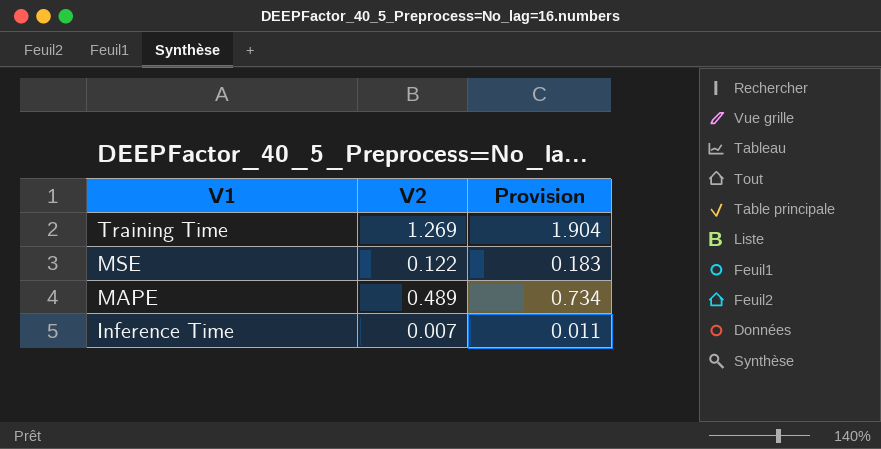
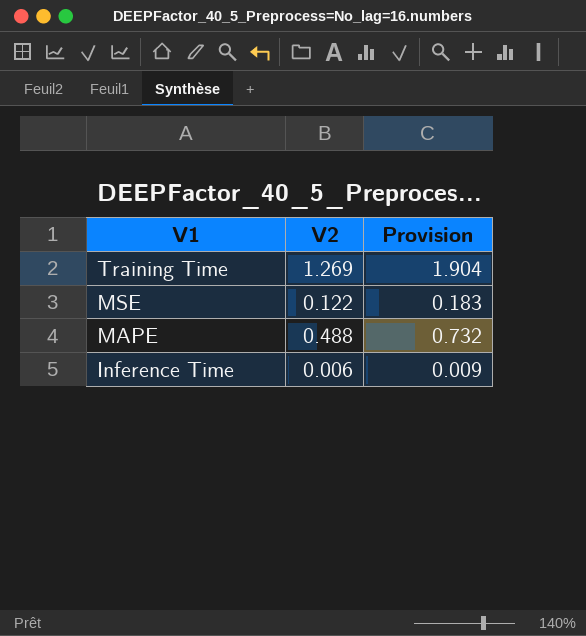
MAPE | V2: 0.489 -> 0.488
MAPE | Provision: 0.734 -> 0.732
Inference Time | V2: 0.007 -> 0.006
Inference Time | Provision: 0.011 -> 0.009

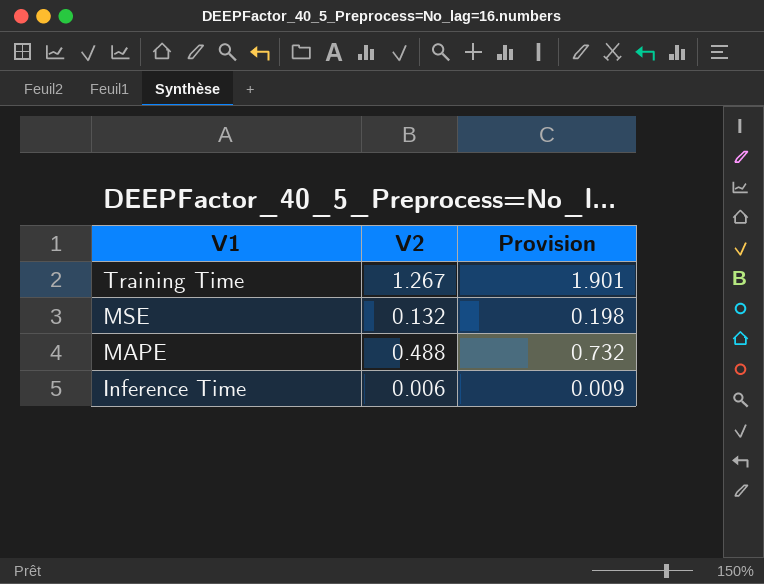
Training Time | V2: 1.269 -> 1.267
Training Time | Provision: 1.904 -> 1.901
MSE | V2: 0.122 -> 0.132
MSE | Provision: 0.183 -> 0.198

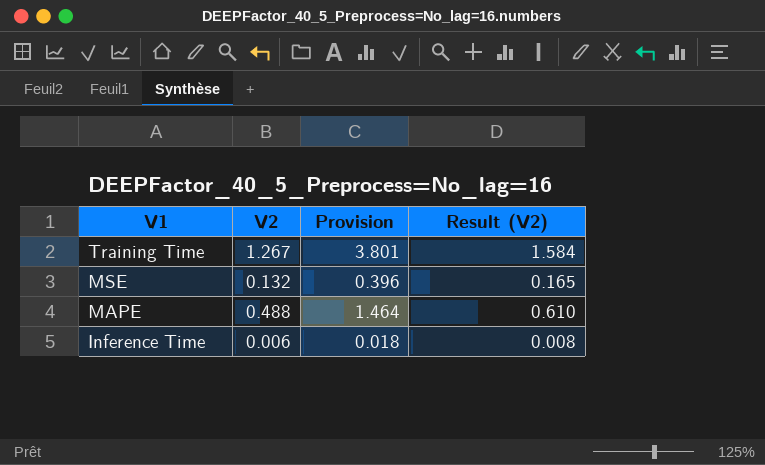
column Provision | formula: [V2] * 1.5 -> [V2] * 3
column Result (V2) | formula: none -> [V2] * 1.25

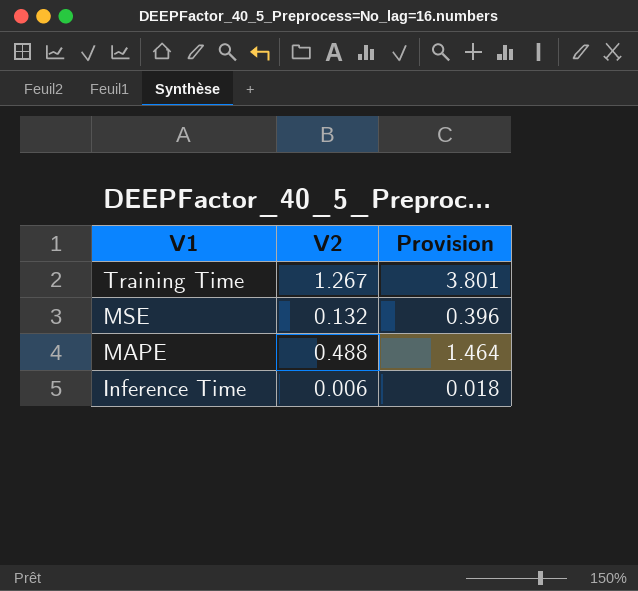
column Result (V2) | formula: [V2] * 1.25 -> none

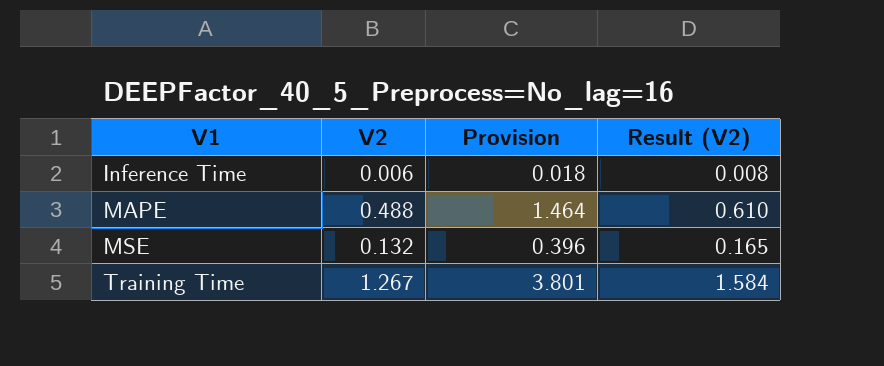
row order: V1 descending -> V1 ascending
column Result (V2) | formula: none -> [V2] * 1.25

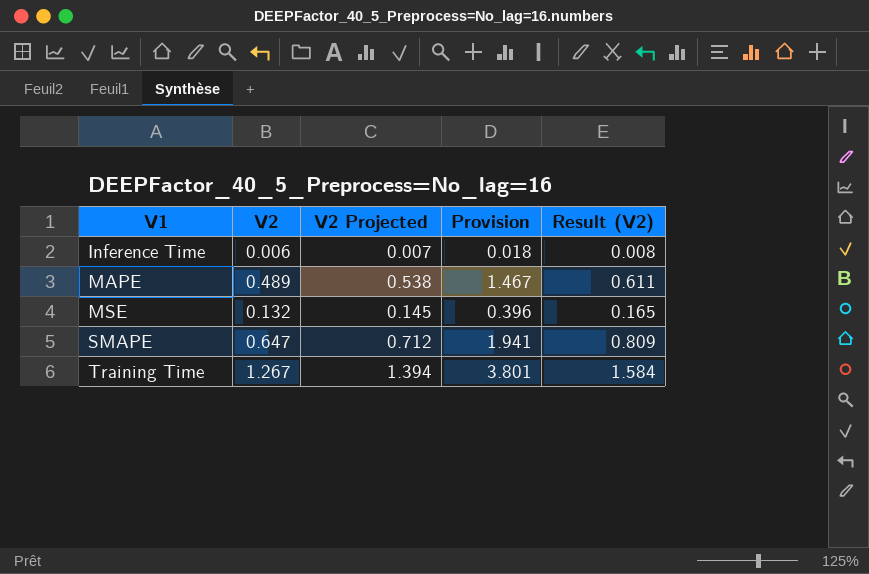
column V2 Projected | formula: none -> [V2] * 1.1
MAPE | V2: 0.488 -> 0.489
MAPE | Provision: 1.464 -> 1.467
MAPE | Result (V2): 0.610 -> 0.611
row SMAPE: none -> 0.647 | 0.712 | 1.941 | 0.809

